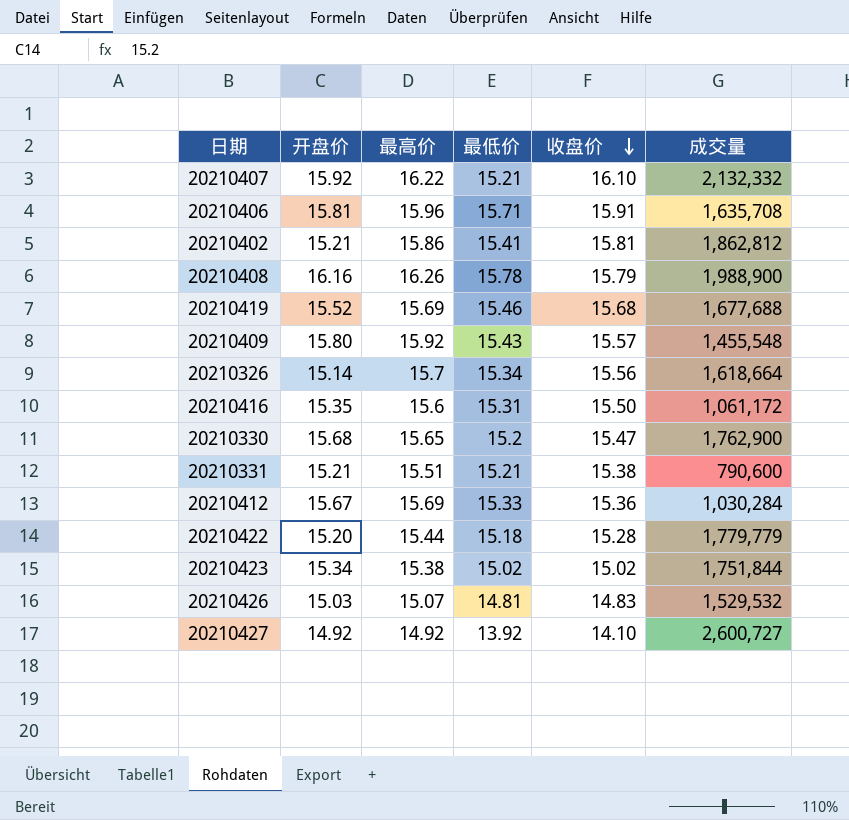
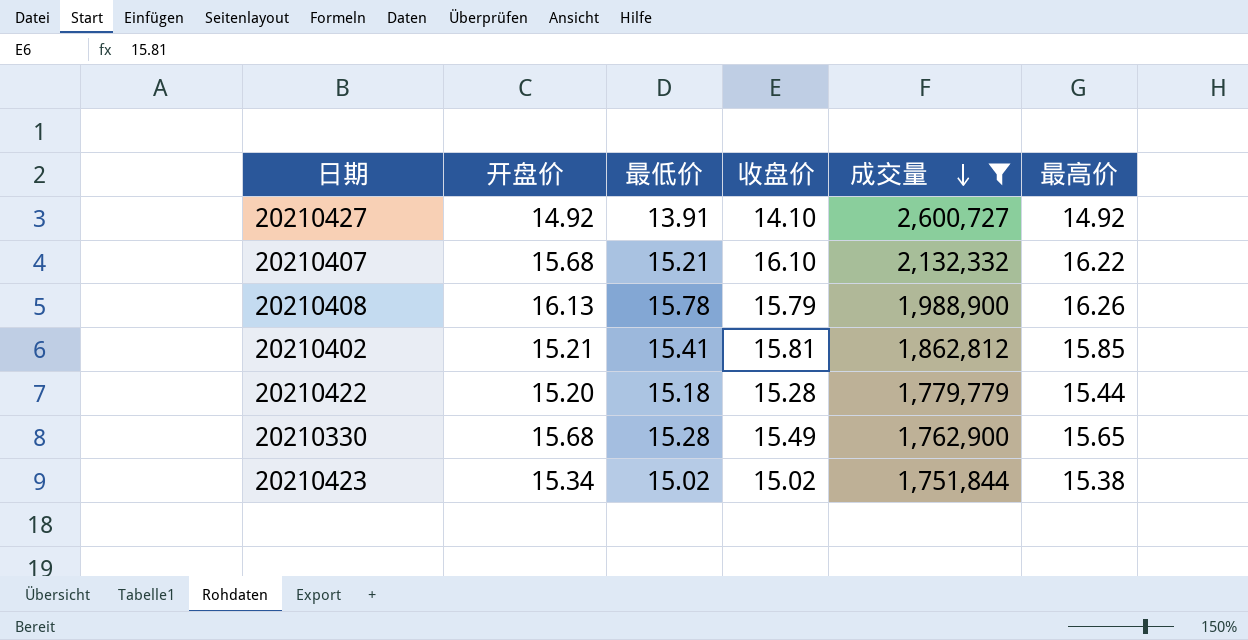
filter: none -> 成交量 >= 1,751,844
row order: 收盘价 descending -> 成交量 descending
column 最高价 | position: 3 -> 6
20210427 | 最低价: 13.92 -> 13.91
20210407 | 开盘价: 15.92 -> 15.68
20210408 | 开盘价: 16.16 -> 16.13
20210402 | 最高价: 15.86 -> 15.85
20210330 | 最低价: 15.2 -> 15.28
20210330 | 收盘价: 15.47 -> 15.49

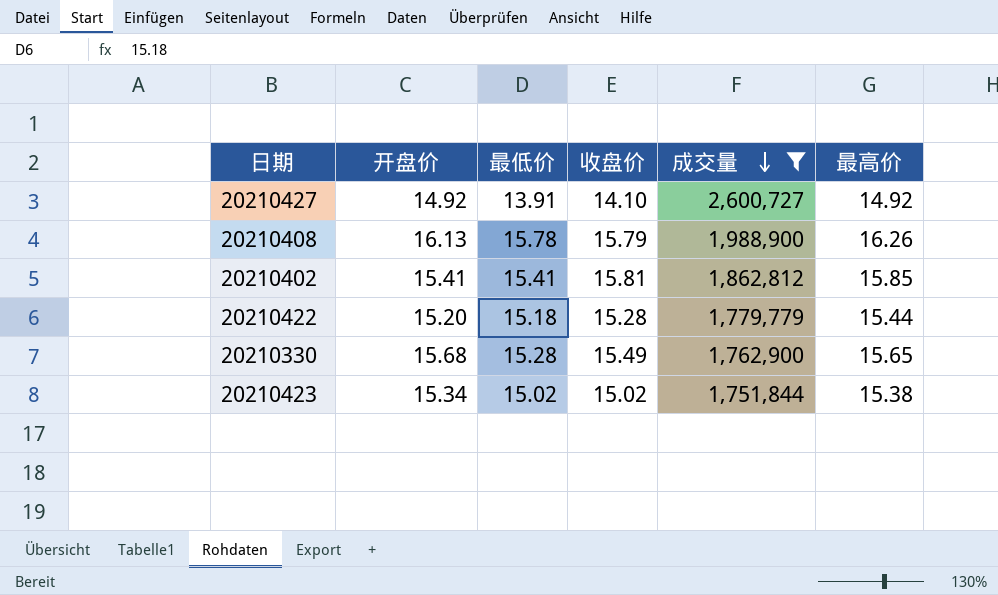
row 20210407: 15.68 | 15.21 | 16.10 | 2,132,332 | 16.22 -> none
20210402 | 开盘价: 15.21 -> 15.41

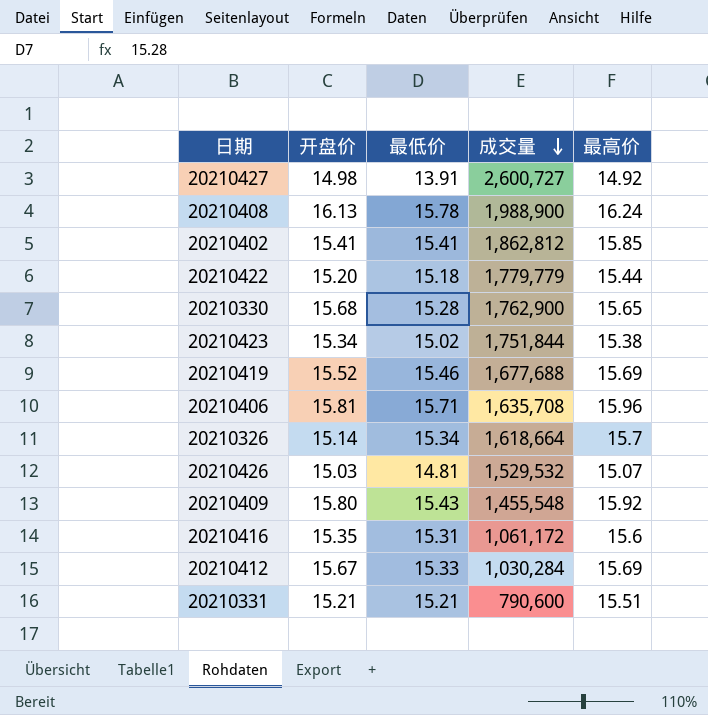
filter: 成交量 >= 1,751,844 -> none
column 收盘价 | position: 4 -> none
20210427 | 开盘价: 14.92 -> 14.98
20210408 | 最高价: 16.26 -> 16.24

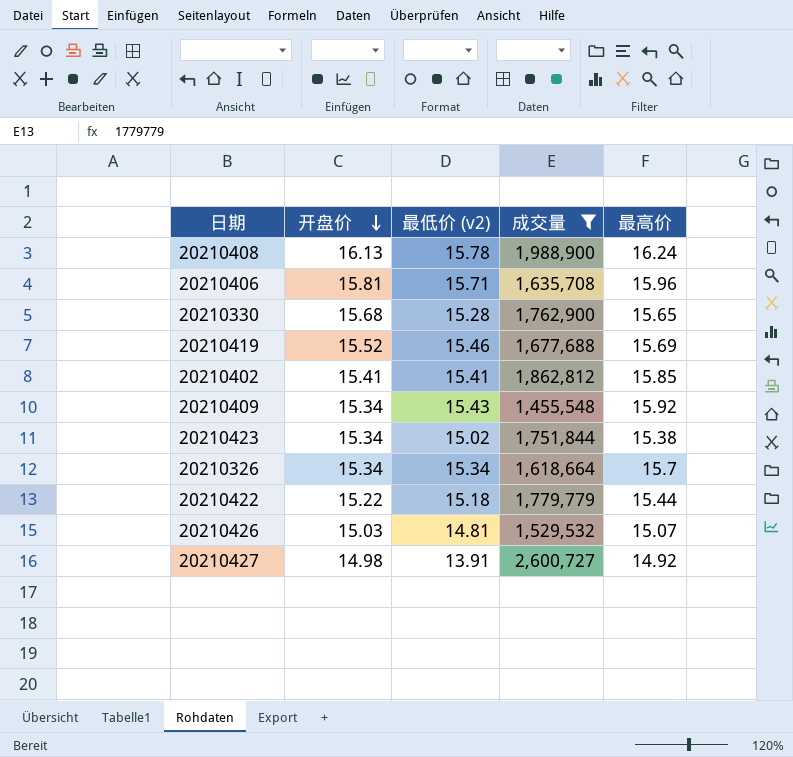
filter: none -> 成交量 >= 1,455,548
row order: 成交量 descending -> 开盘价 descending
column name: 最低价 -> 最低价 (v2)
20210409 | 开盘价: 15.80 -> 15.34
20210326 | 开盘价: 15.14 -> 15.34
20210422 | 开盘价: 15.20 -> 15.22

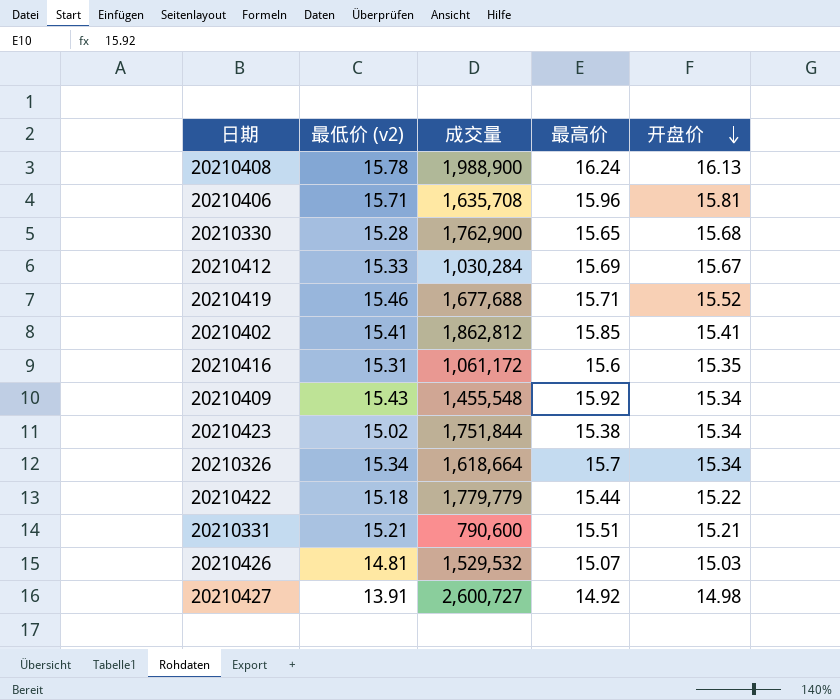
filter: 成交量 >= 1,455,548 -> none
column 开盘价 | position: 2 -> 5
20210419 | 最高价: 15.69 -> 15.71

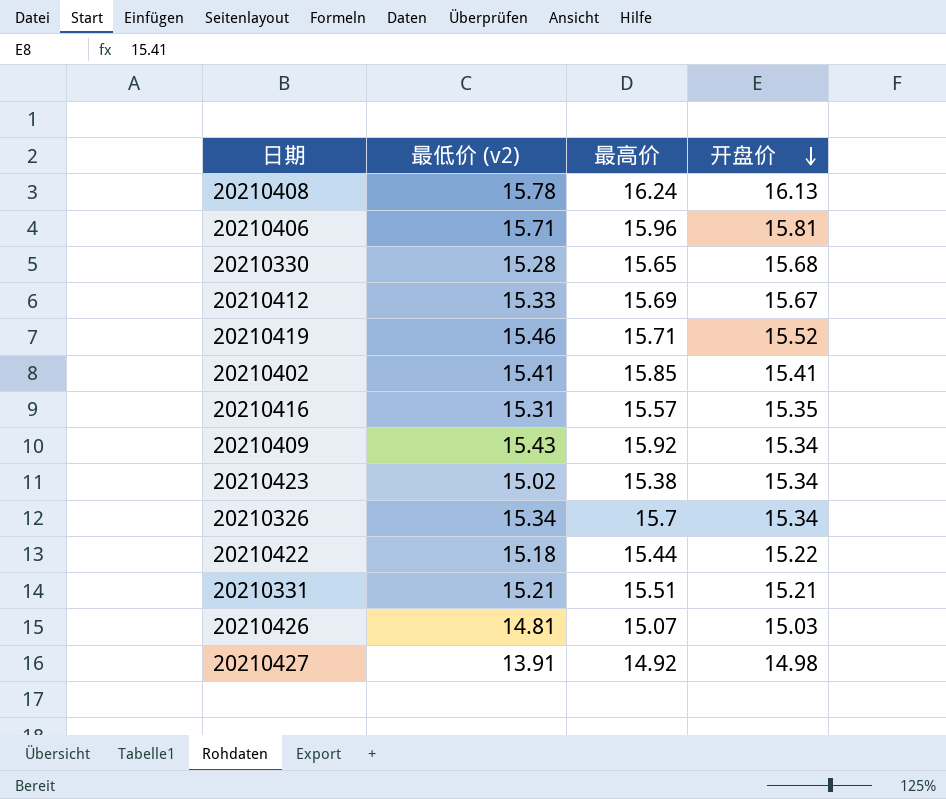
column 成交量 | position: 3 -> none
20210416 | 最高价: 15.6 -> 15.57

